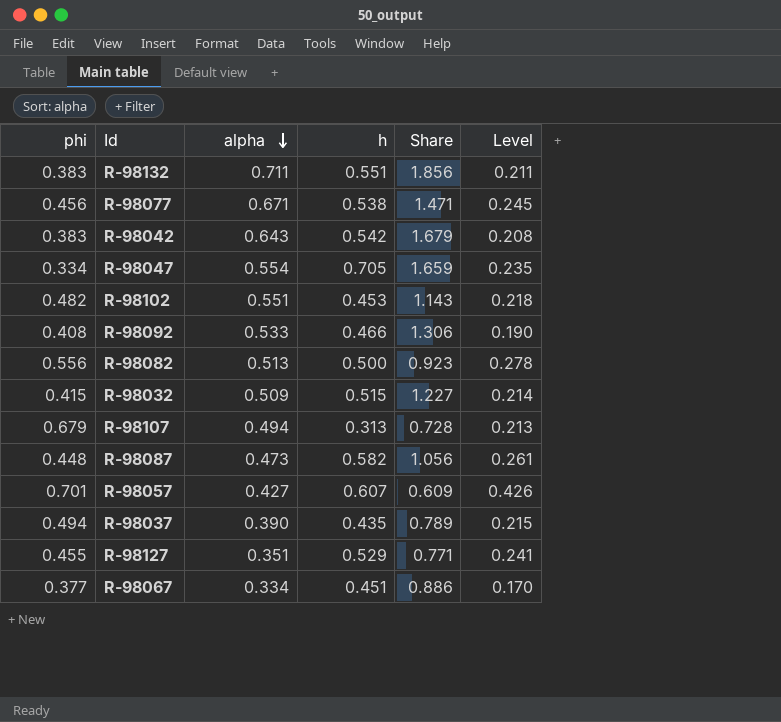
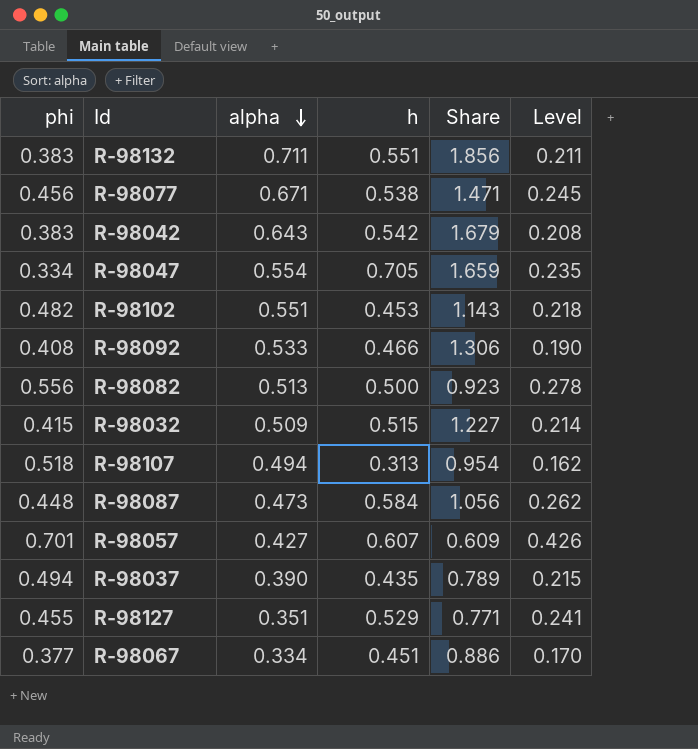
R-98107 | phi: 0.679 -> 0.518
R-98107 | Share: 0.728 -> 0.954
R-98107 | Level: 0.213 -> 0.162
R-98087 | h: 0.582 -> 0.584
R-98087 | Level: 0.261 -> 0.262

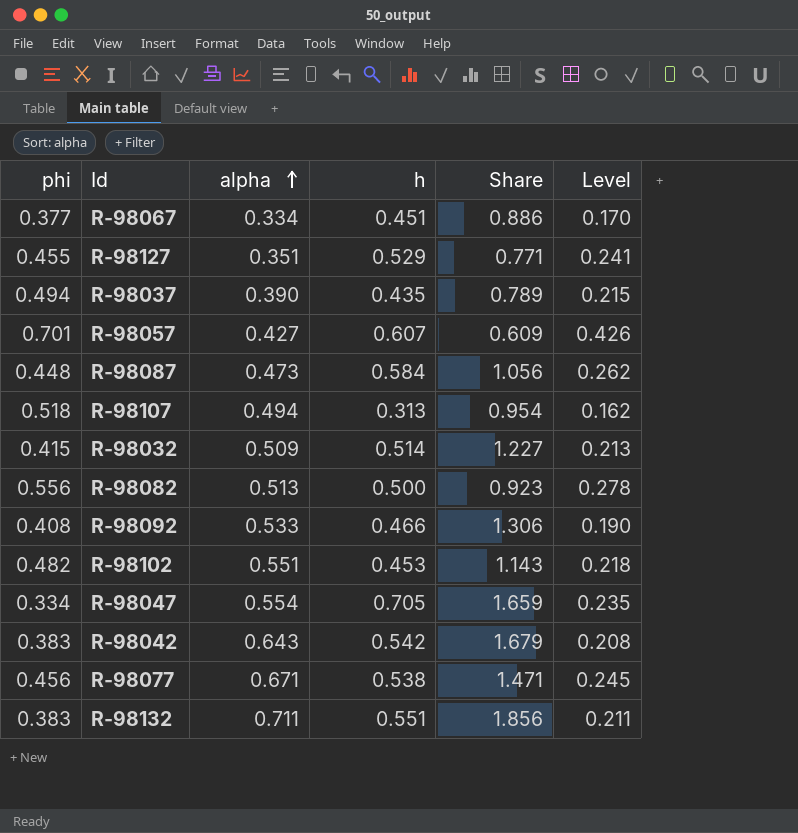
row order: alpha descending -> alpha ascending
R-98032 | h: 0.515 -> 0.514
R-98032 | Level: 0.214 -> 0.213

